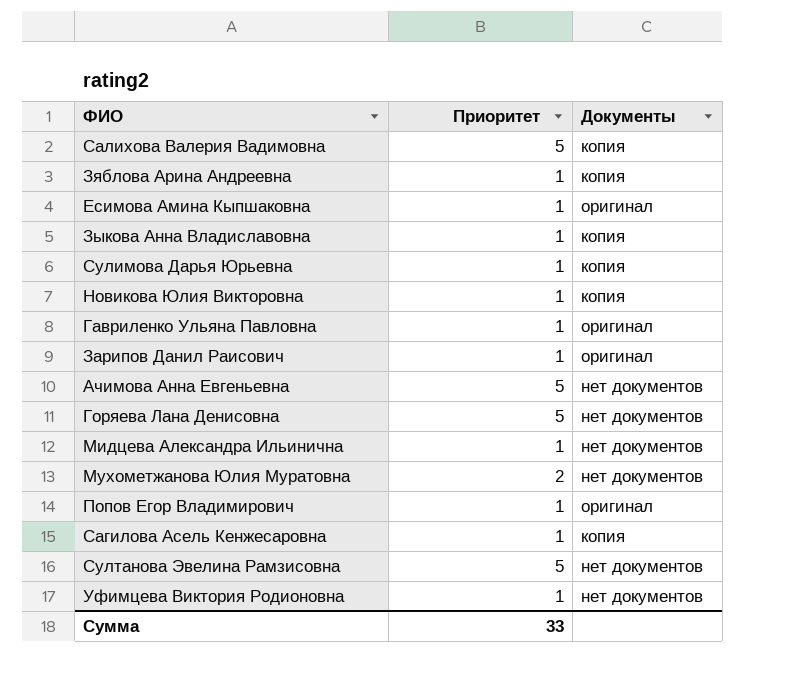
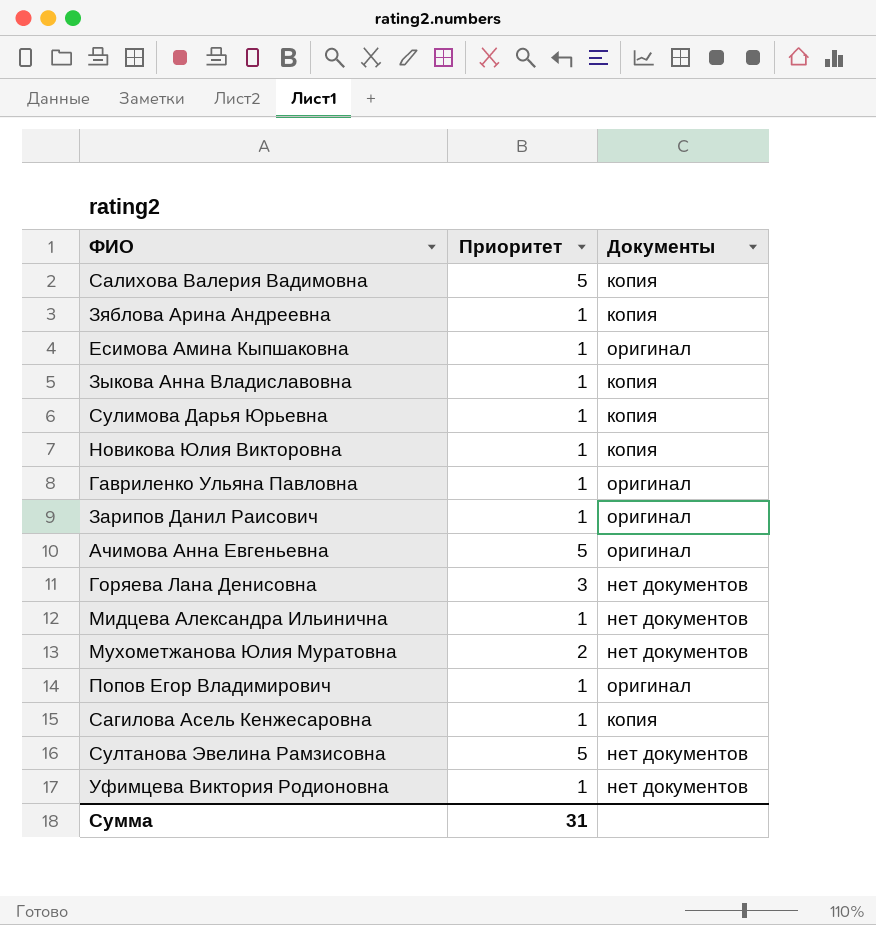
Ачимова Анна Евгеньевна | Документы: нет документов -> оригинал
Горяева Лана Денисовна | Приоритет: 5 -> 3
Сумма | Приоритет: 33 -> 31

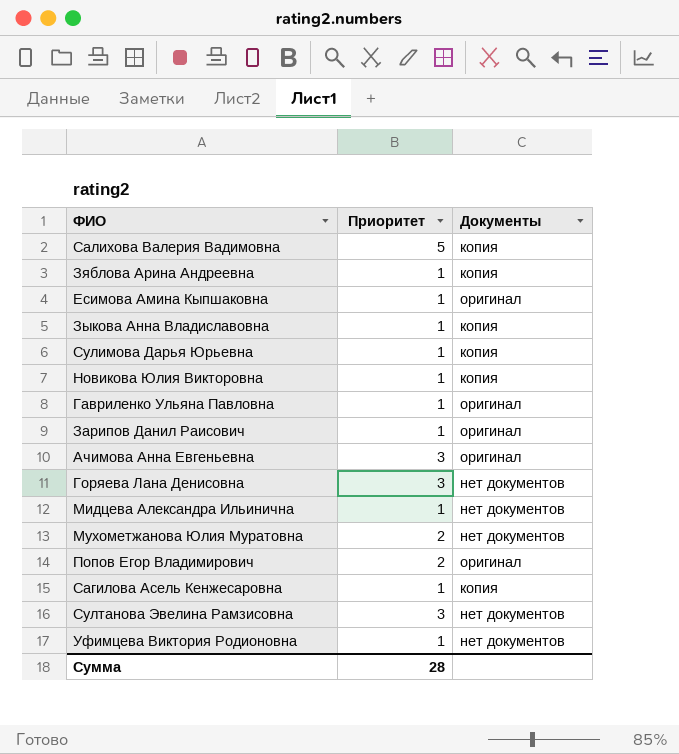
Ачимова Анна Евгеньевна | Приоритет: 5 -> 3
Попов Егор Владимирович | Приоритет: 1 -> 2
Султанова Эвелина Рамзисовна | Приоритет: 5 -> 3
Сумма | Приоритет: 31 -> 28

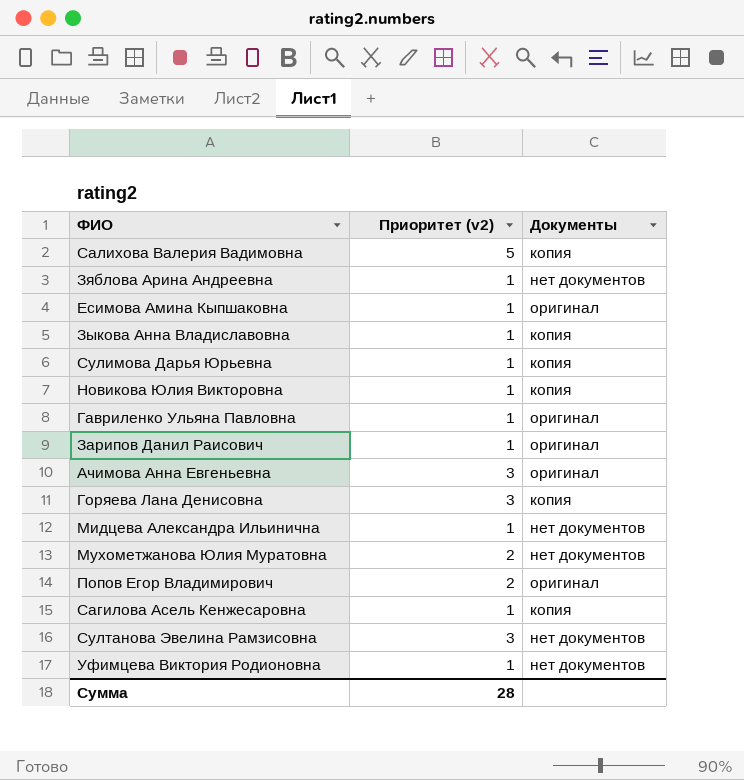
column name: Приоритет -> Приоритет (v2)
Зяблова Арина Андреевна | Документы: копия -> нет документов
Горяева Лана Денисовна | Документы: нет документов -> копия

